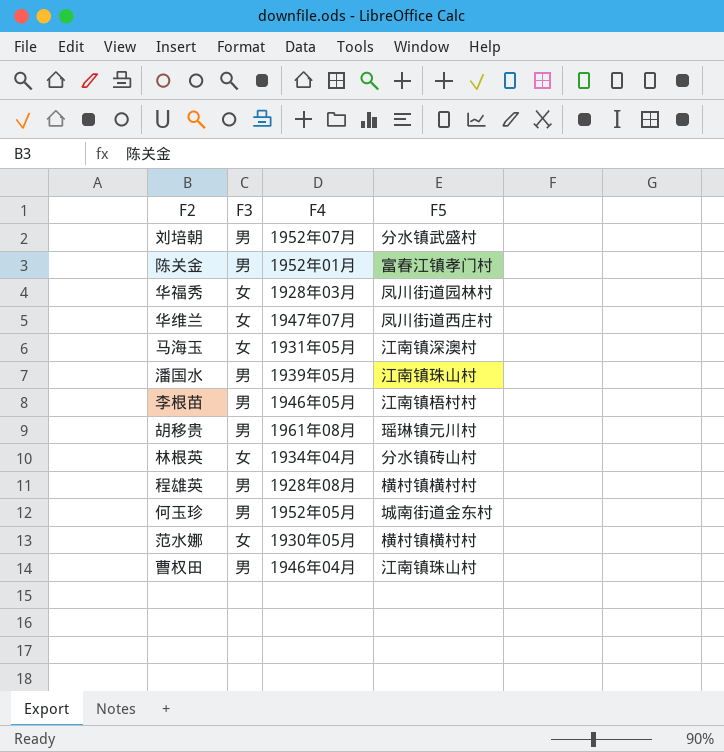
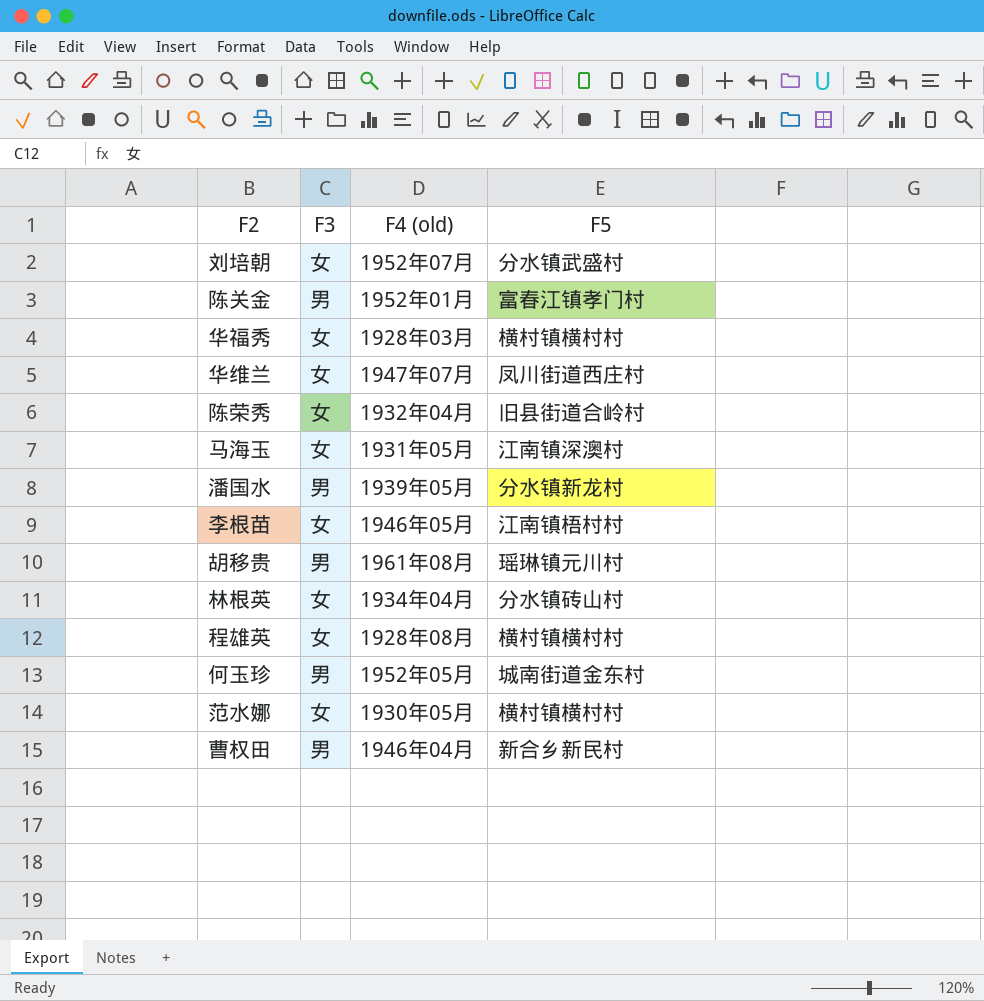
column name: F4 -> F4 (old)
刘培朝 | F3: 男 -> 女
华福秀 | F5: 凤川街道园林村 -> 横村镇横村村
row 陈荣秀: none -> 女 | 1932年04月 | 旧县街道合岭村
潘国水 | F5: 江南镇珠山村 -> 分水镇新龙村
李根苗 | F3: 男 -> 女
程雄英 | F3: 男 -> 女
曹权田 | F5: 江南镇珠山村 -> 新合乡新民村

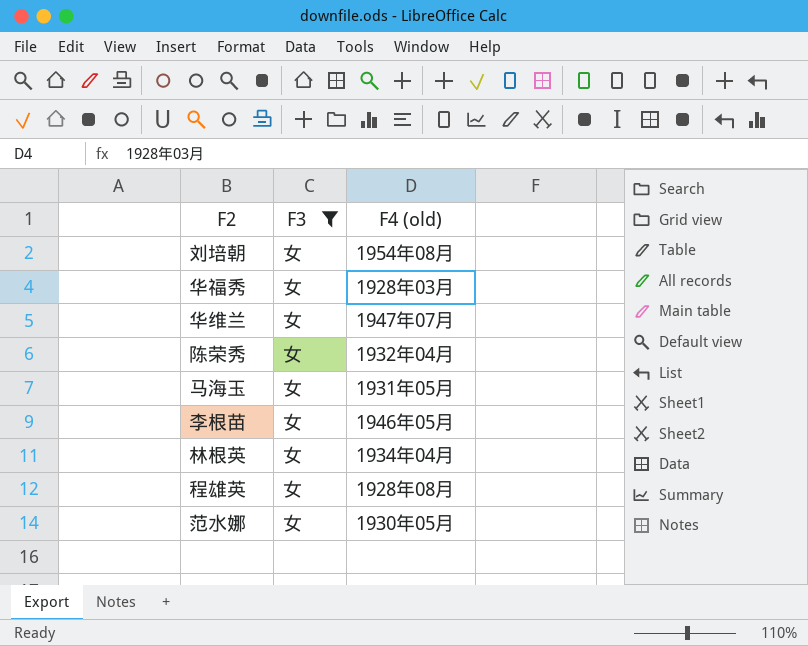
filter: none -> F3 = 女
column F5 | position: 4 -> none
刘培朝 | F4 (old): 1952年07月 -> 1954年08月

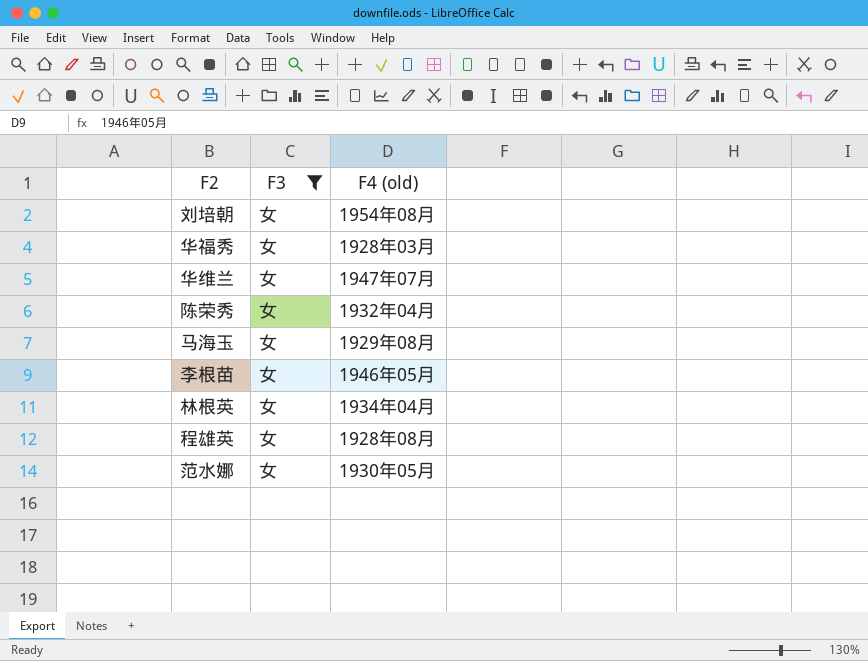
马海玉 | F4 (old): 1931年05月 -> 1929年08月

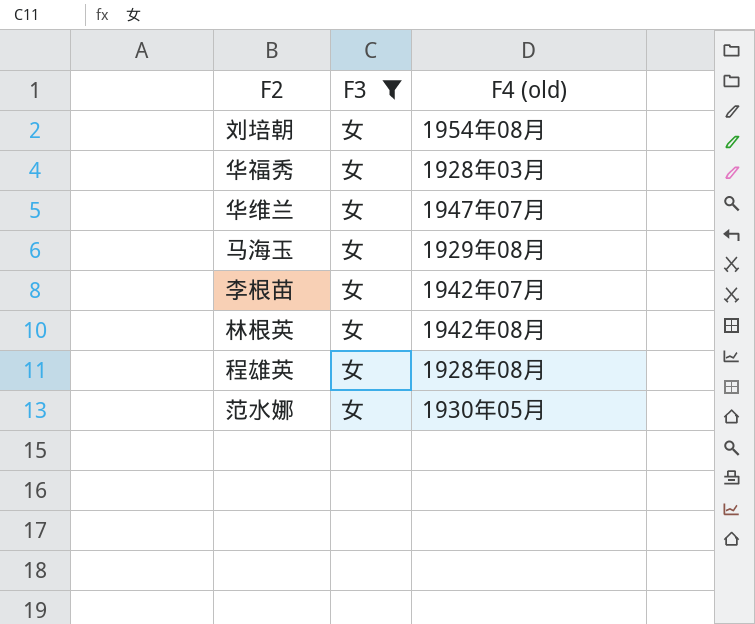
row 陈荣秀: 女 | 1932年04月 -> none
李根苗 | F4 (old): 1946年05月 -> 1942年07月
林根英 | F4 (old): 1934年04月 -> 1942年08月

